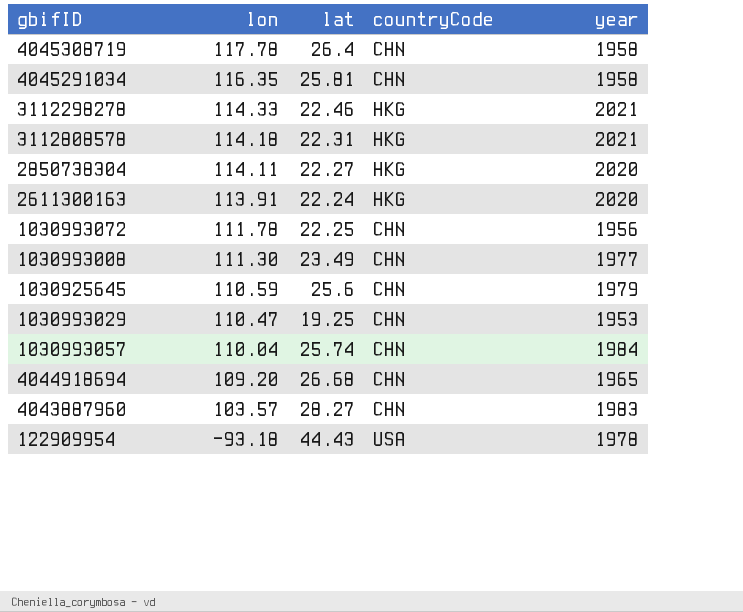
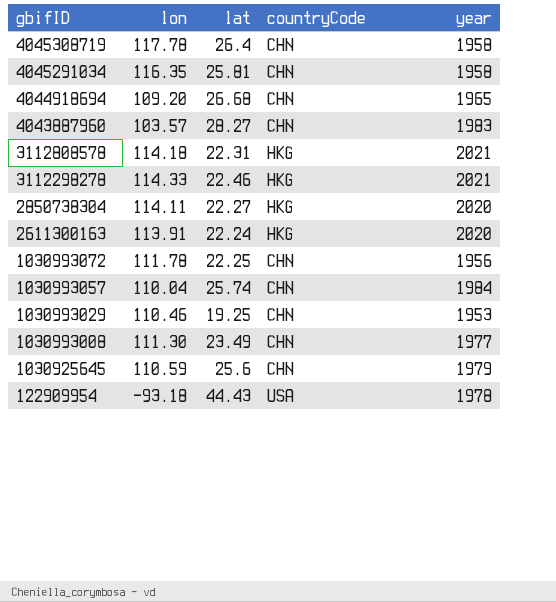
row order: lon descending -> gbifID descending
1030993029 | lon: 110.47 -> 110.46

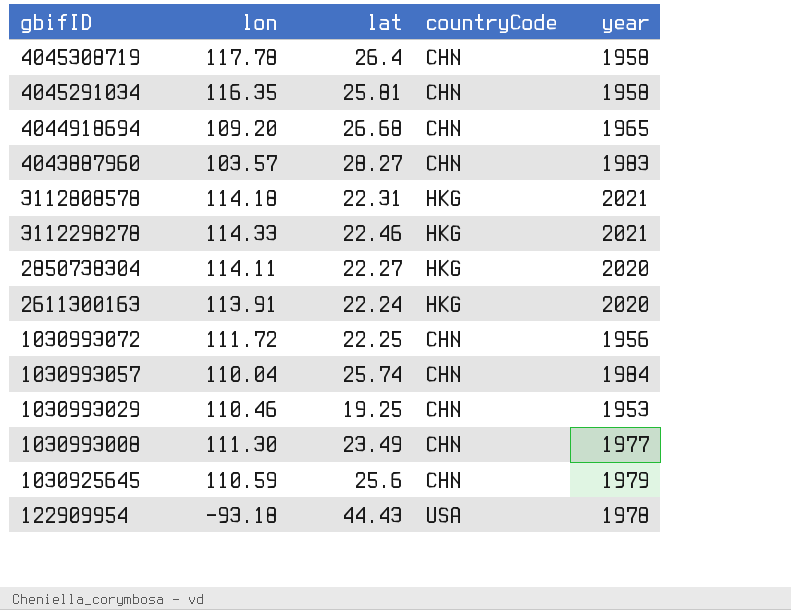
1030993072 | lon: 111.78 -> 111.72

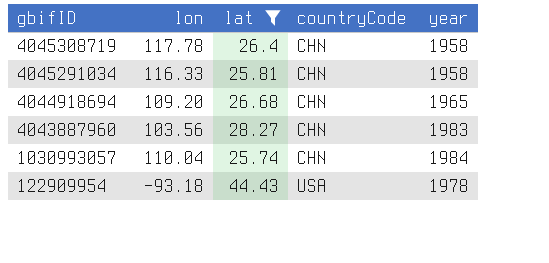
filter: none -> lat >= 25.74
4045291034 | lon: 116.35 -> 116.33
4043887960 | lon: 103.57 -> 103.56

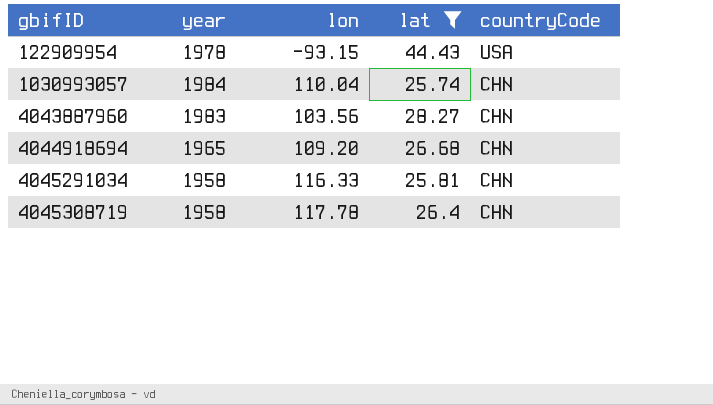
row order: gbifID descending -> gbifID ascending
column year | position: 5 -> 2
122909954 | lon: -93.18 -> -93.15

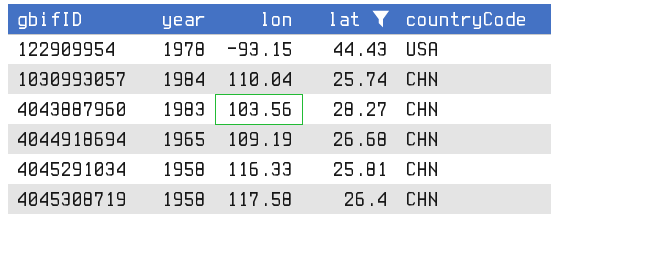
4044918694 | lon: 109.20 -> 109.19
4045308719 | lon: 117.78 -> 117.58

